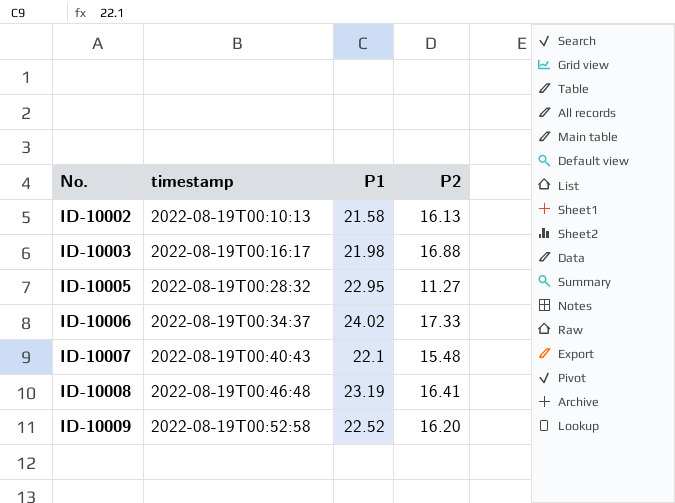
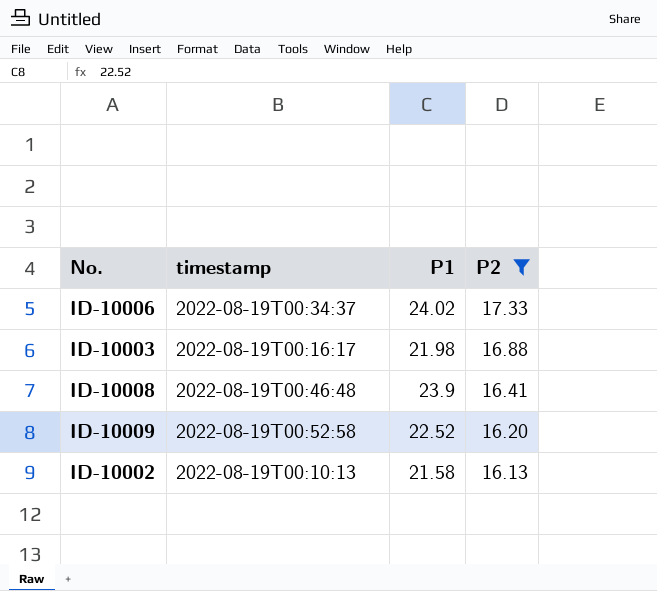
filter: none -> P2 >= 16.13
row order: No. ascending -> P2 descending
ID-10008 | P1: 23.19 -> 23.9

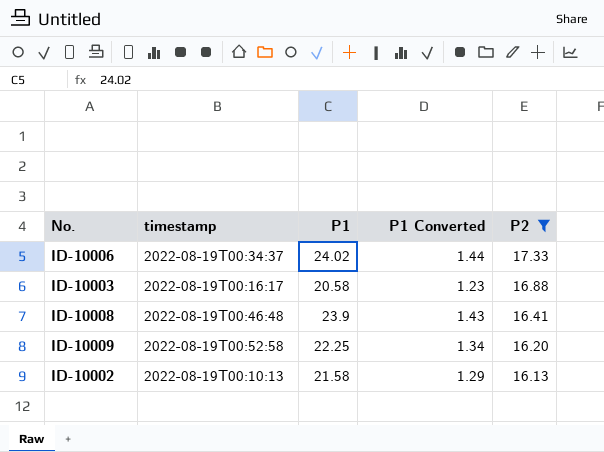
column P1 Converted | formula: none -> [P1] * 0.06
ID-10003 | P1: 21.98 -> 20.58
ID-10009 | P1: 22.52 -> 22.25

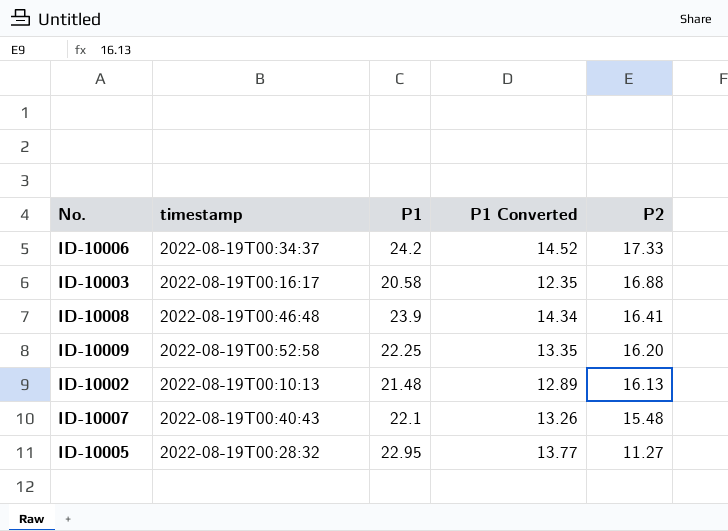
filter: P2 >= 16.13 -> none
column P1 Converted | formula: [P1] * 0.06 -> [P1] * 0.6
ID-10006 | P1: 24.02 -> 24.2
ID-10002 | P1: 21.58 -> 21.48

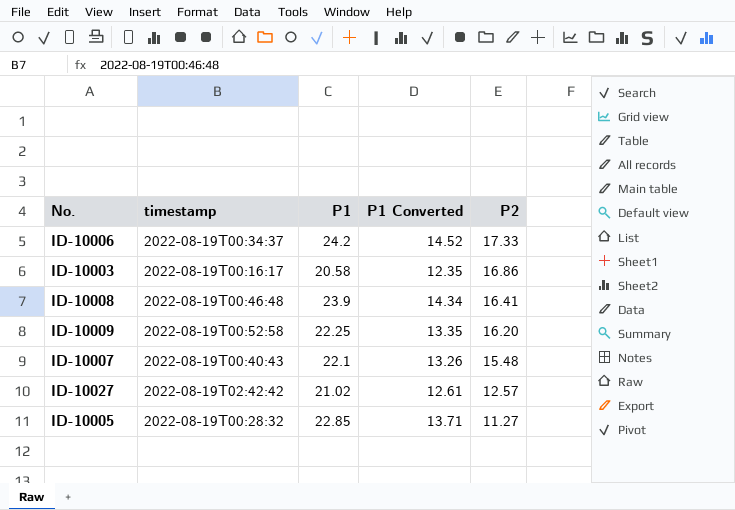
row ID-10002: 2022-08-19T00:10:13 | 21.48 | 12.89 | 16.13 -> none
ID-10003 | P2: 16.88 -> 16.86
row ID-10027: none -> 2022-08-19T02:42:42 | 21.02 | 12.61 | 12.57
ID-10005 | P1: 22.95 -> 22.85
ID-10005 | P1 Converted: 13.77 -> 13.71

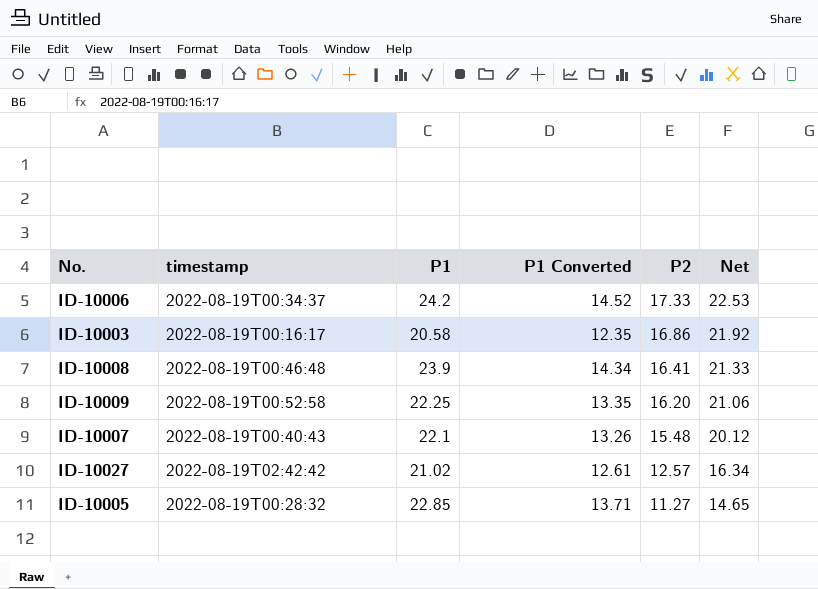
column Net | formula: none -> [P2] * 1.3

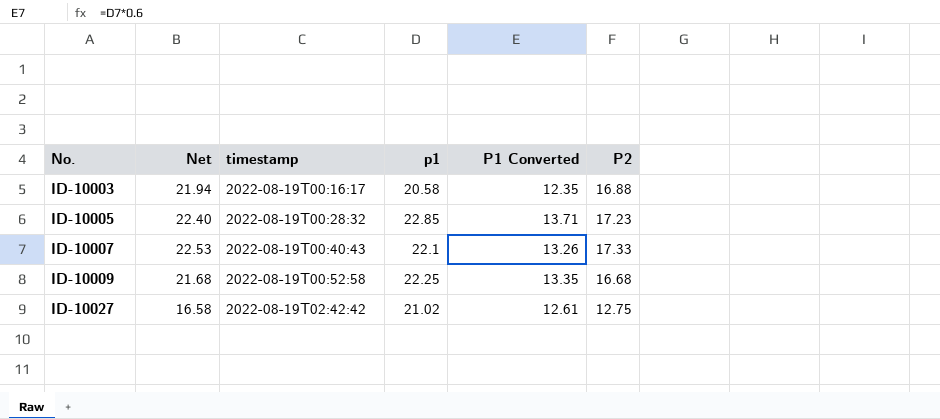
row order: P2 descending -> No. ascending
column Net | position: 6 -> 2
column name: P1 -> p1
row ID-10006: 2022-08-19T00:34:37 | 24.2 | 14.52 | 17.33 | 22.53 -> none
row ID-10008: 2022-08-19T00:46:48 | 23.9 | 14.34 | 16.41 | 21.33 -> none
ID-10003 | Net: 21.92 -> 21.94
ID-10003 | P2: 16.86 -> 16.88
ID-10005 | Net: 14.65 -> 22.40
ID-10005 | P2: 11.27 -> 17.23
ID-10007 | Net: 20.12 -> 22.53
ID-10007 | P2: 15.48 -> 17.33
ID-10009 | Net: 21.06 -> 21.68
ID-10009 | P2: 16.20 -> 16.68
ID-10027 | Net: 16.34 -> 16.58
ID-10027 | P2: 12.57 -> 12.75

